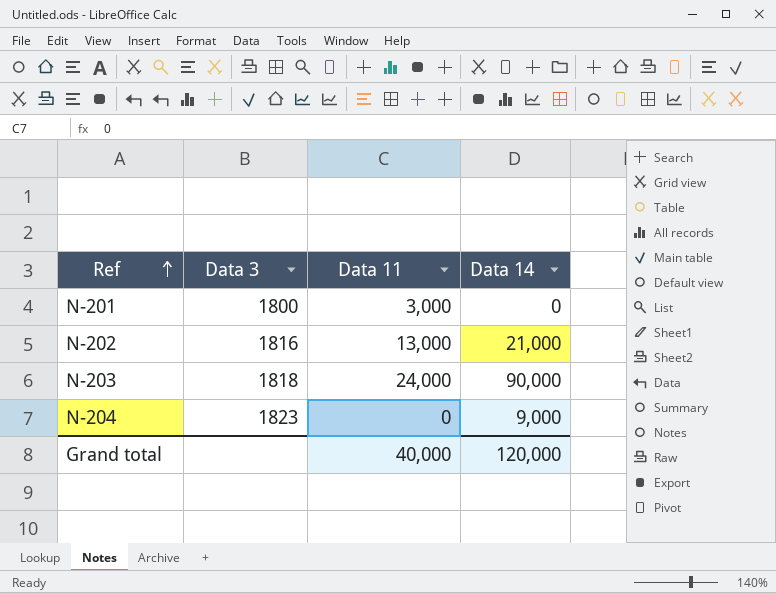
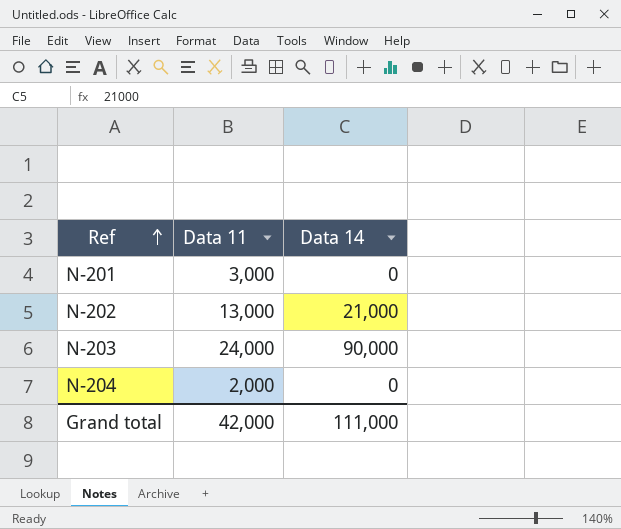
column Data 3 | position: 2 -> none
N-204 | Data 11: 0 -> 2,000
N-204 | Data 14: 9,000 -> 0
Grand total | Data 11: 40,000 -> 42,000
Grand total | Data 14: 120,000 -> 111,000

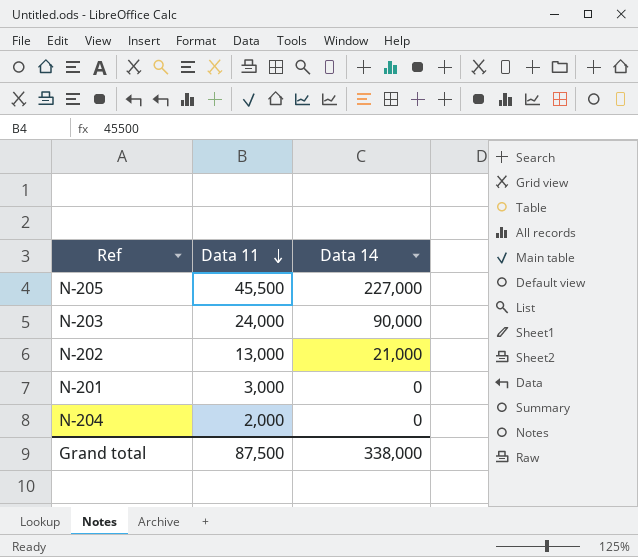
row order: Ref ascending -> Data 11 descending
row N-205: none -> 45,500 | 227,000
Grand total | Data 11: 42,000 -> 87,500
Grand total | Data 14: 111,000 -> 338,000

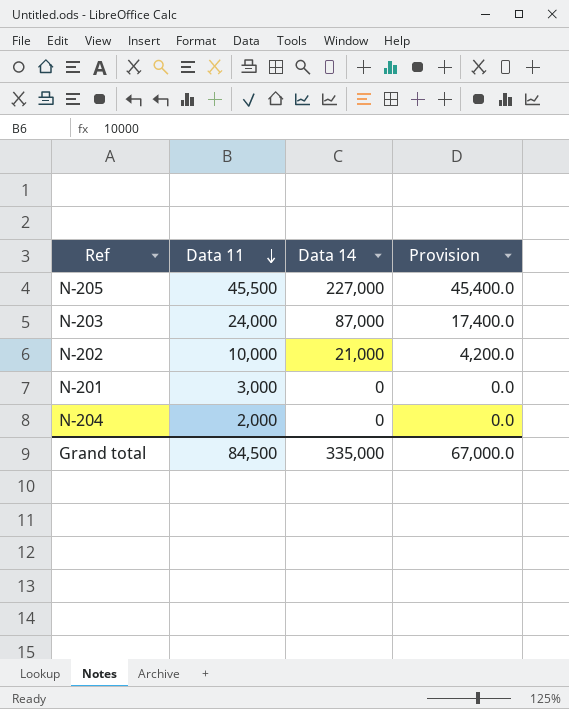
column Provision | formula: none -> [Data 14] * 0.2
N-203 | Data 14: 90,000 -> 87,000
N-202 | Data 11: 13,000 -> 10,000
Grand total | Data 11: 87,500 -> 84,500
Grand total | Data 14: 338,000 -> 335,000

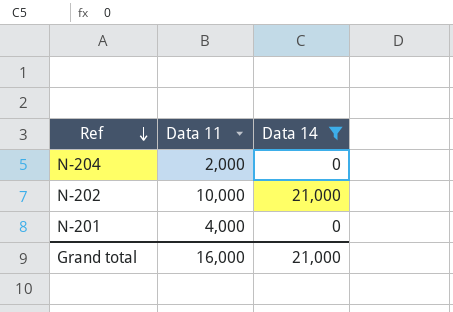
filter: none -> Data 14 <= 21,000
row order: Data 11 descending -> Ref descending
column Provision | formula: [Data 14] * 0.2 -> none
N-201 | Data 11: 3,000 -> 4,000
Grand total | Data 11: 84,500 -> 16,000
Grand total | Data 14: 335,000 -> 21,000

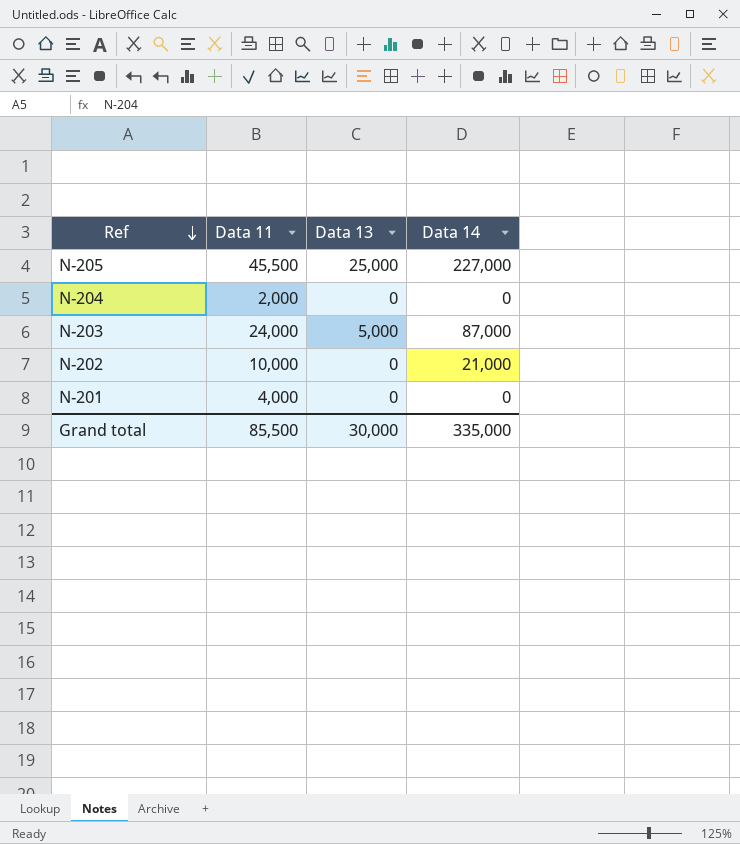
filter: Data 14 <= 21,000 -> none
column Data 13 | position: none -> 3
Grand total | Data 11: 16,000 -> 85,500
Grand total | Data 14: 21,000 -> 335,000

